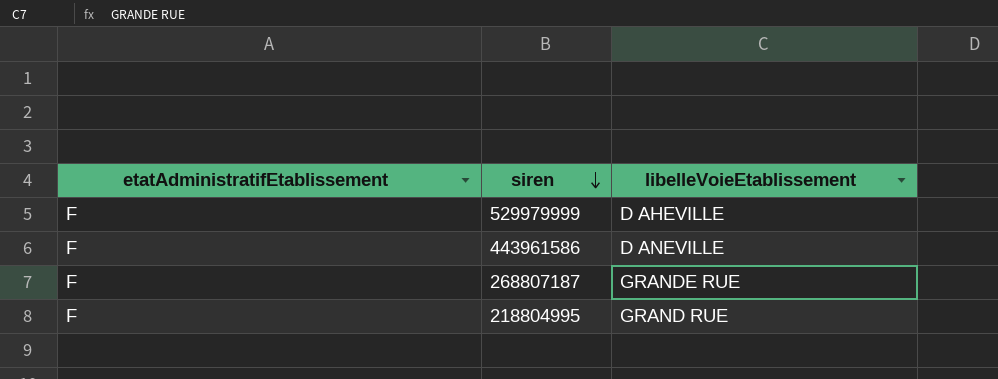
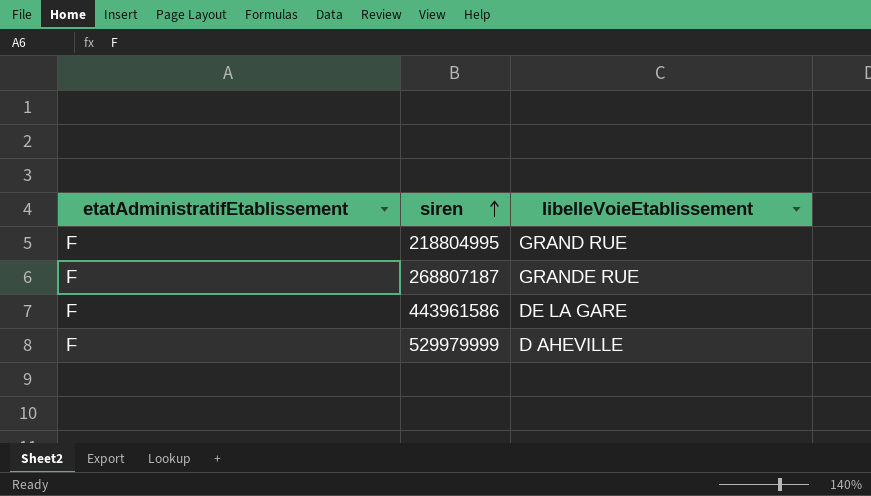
row order: siren descending -> siren ascending
443961586 | libelleVoieEtablissement: D ANEVILLE -> DE LA GARE

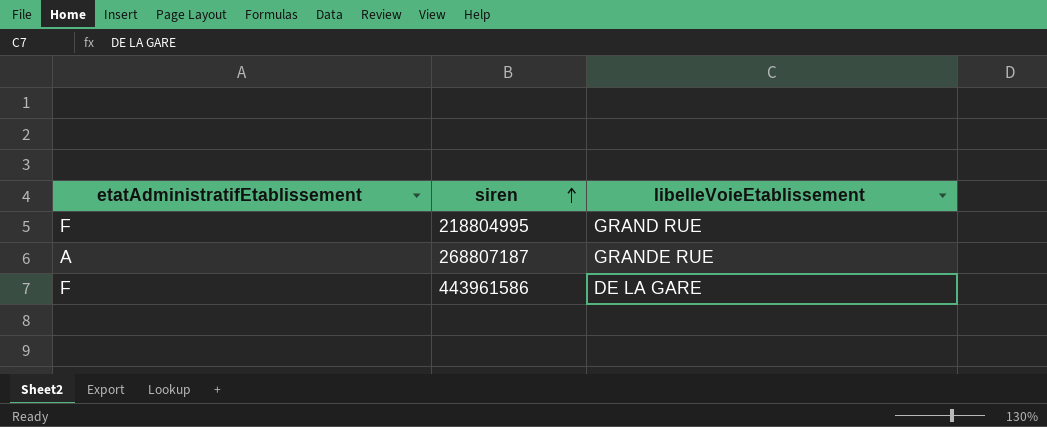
row 529979999: F | D AHEVILLE -> none
268807187 | etatAdministratifEtablissement: F -> A

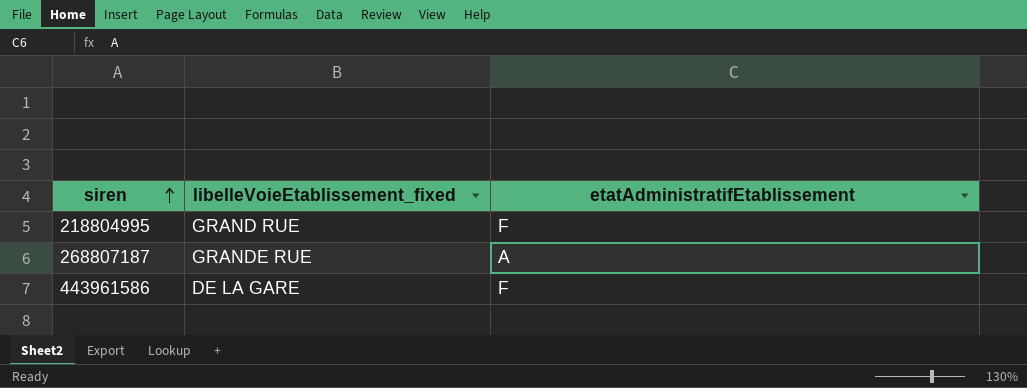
column name: libelleVoieEtablissement -> libelleVoieEtablissement_fixed
column etatAdministratifEtablissement | position: 1 -> 3

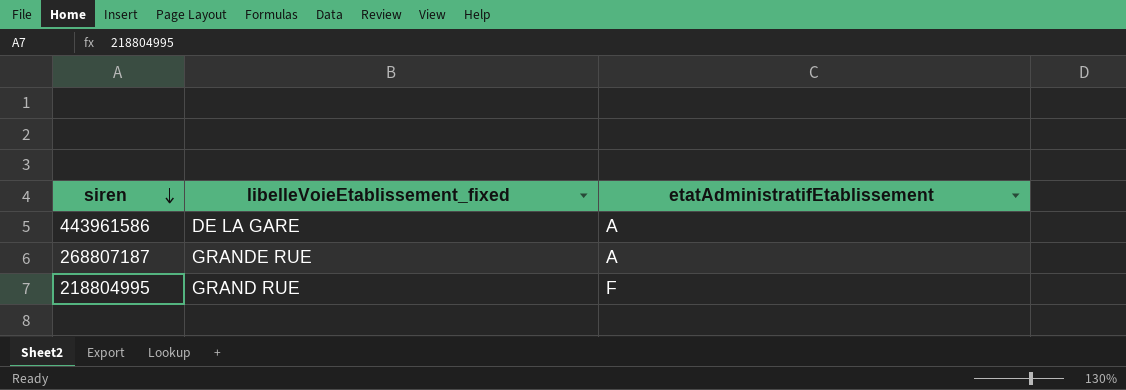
row order: siren ascending -> siren descending
443961586 | etatAdministratifEtablissement: F -> A

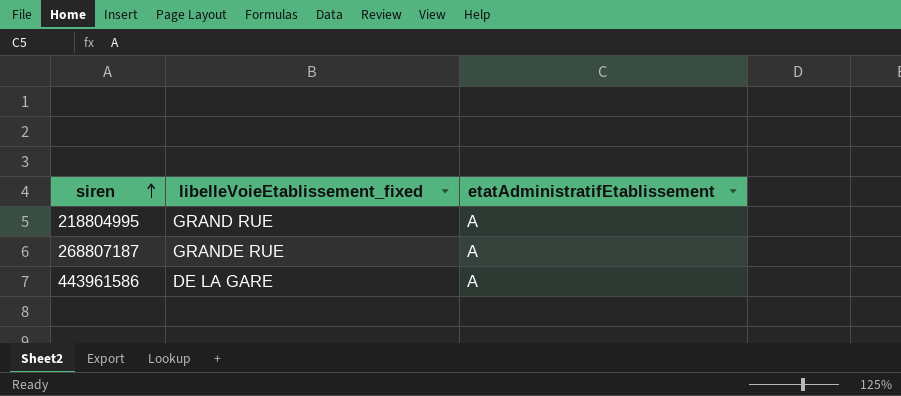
row order: siren descending -> siren ascending
218804995 | etatAdministratifEtablissement: F -> A

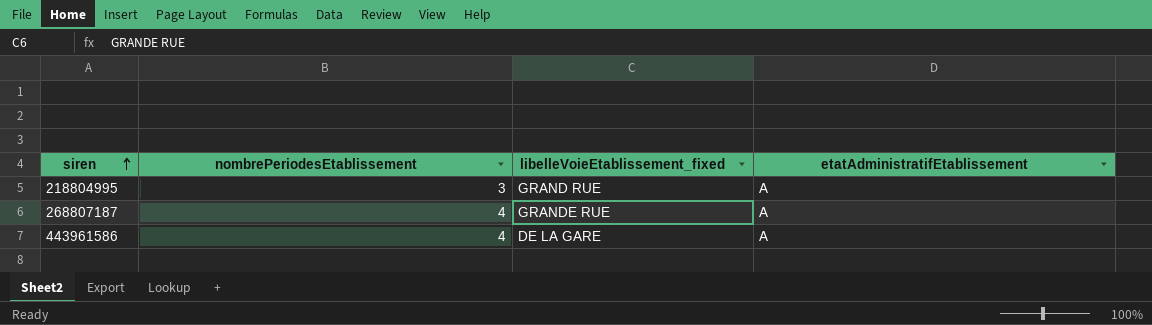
column nombrePeriodesEtablissement | position: none -> 2

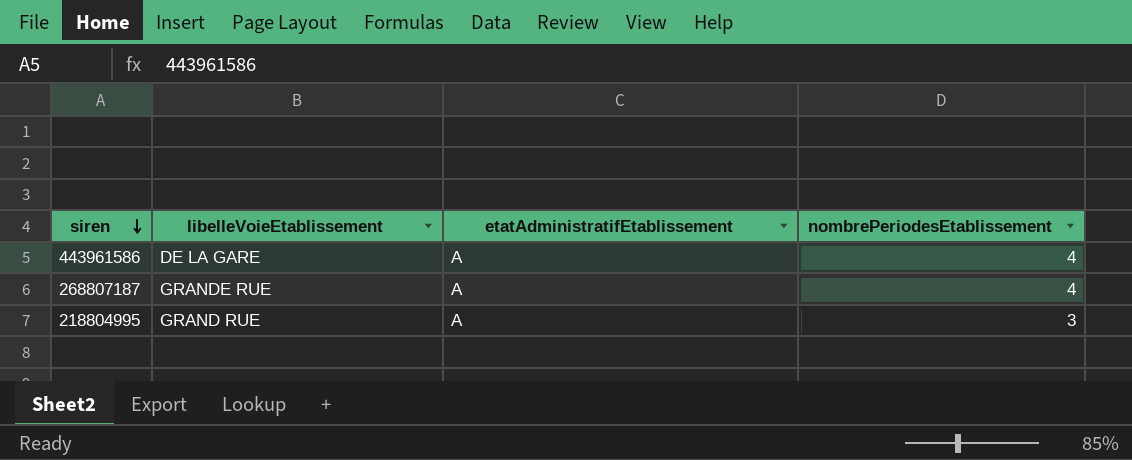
row order: siren ascending -> siren descending
column name: libelleVoieEtablissement_fixed -> libelleVoieEtablissement
column nombrePeriodesEtablissement | position: 2 -> 4

